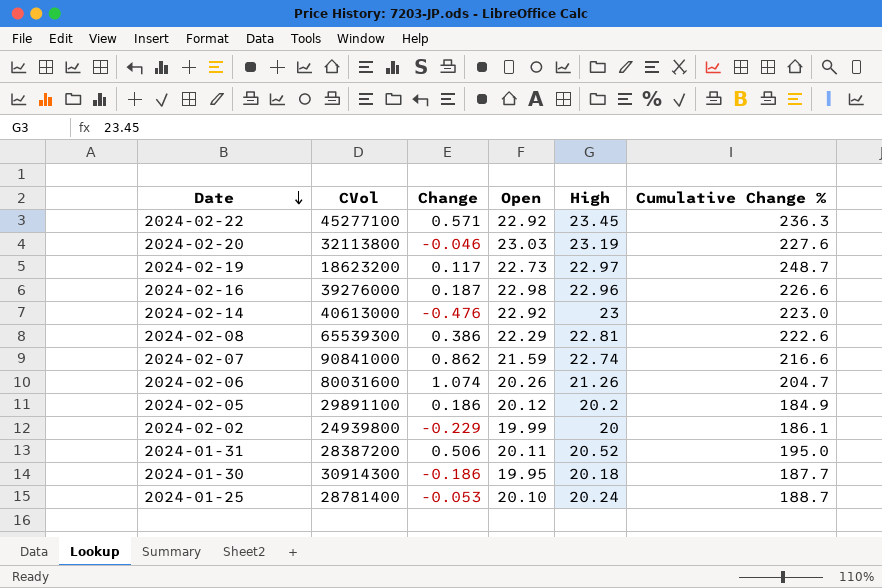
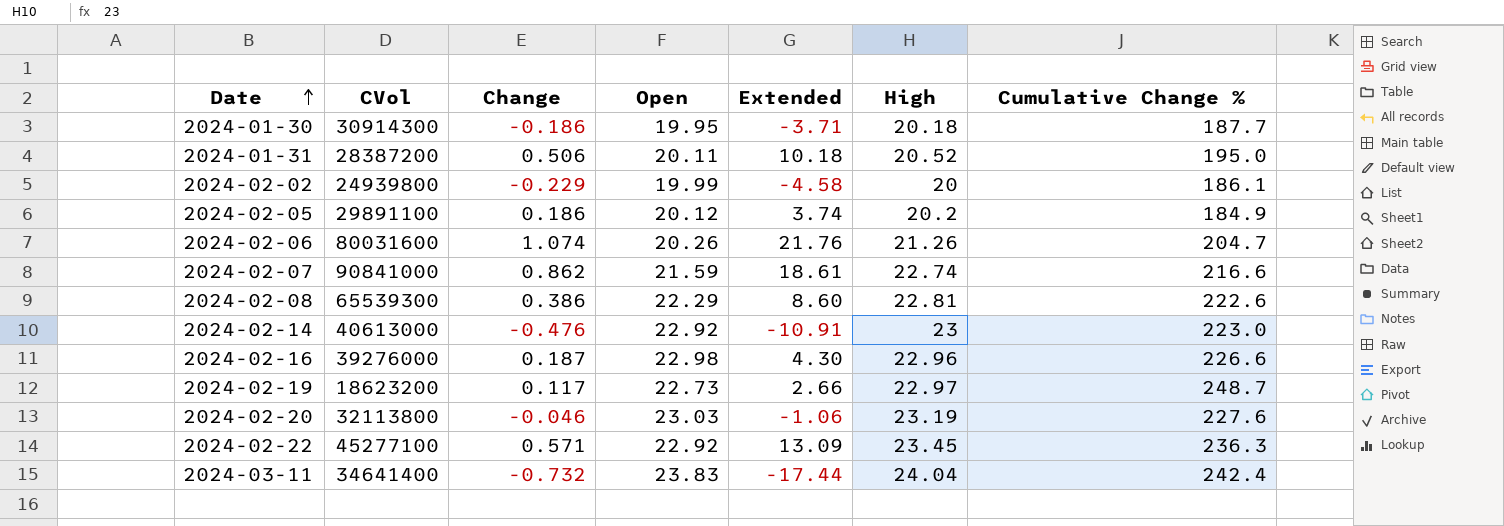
row order: Date descending -> Date ascending
column Extended | formula: none -> [Change] * [Open]
row 2024-01-25: 28781400 | -0.053 | 20.10 | 20.24 | 188.7 -> none
row 2024-03-11: none -> 34641400 | -0.732 | 23.83 | -17.44 | 24.04 | 242.4

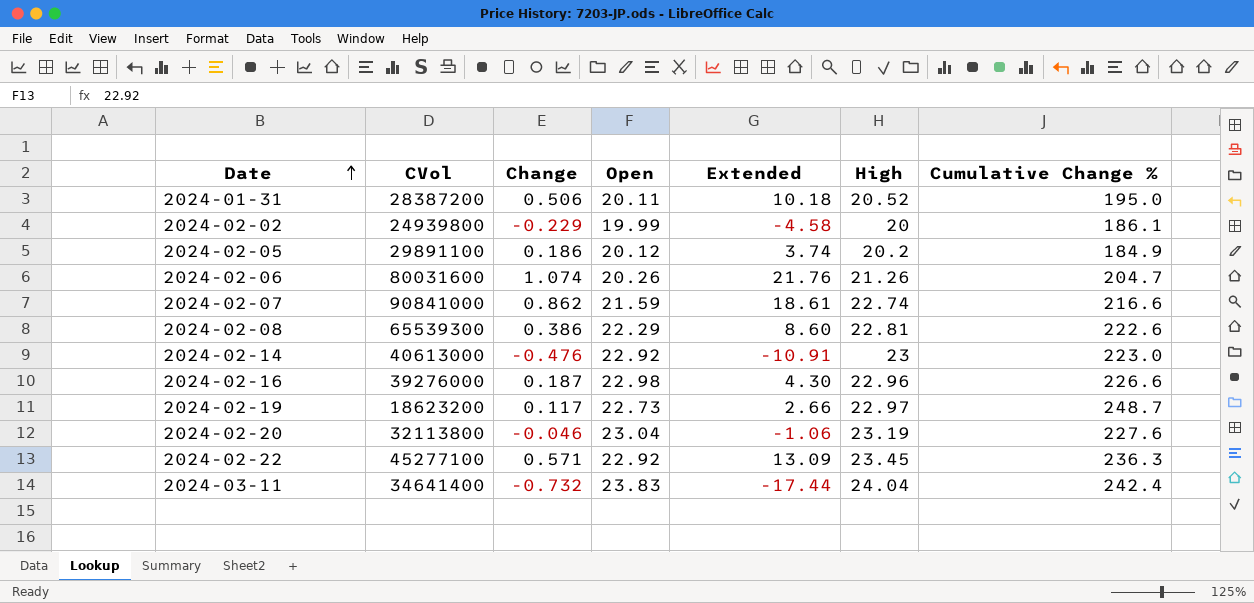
row 2024-01-30: 30914300 | -0.186 | 19.95 | -3.71 | 20.18 | 187.7 -> none
2024-02-20 | Open: 23.03 -> 23.04

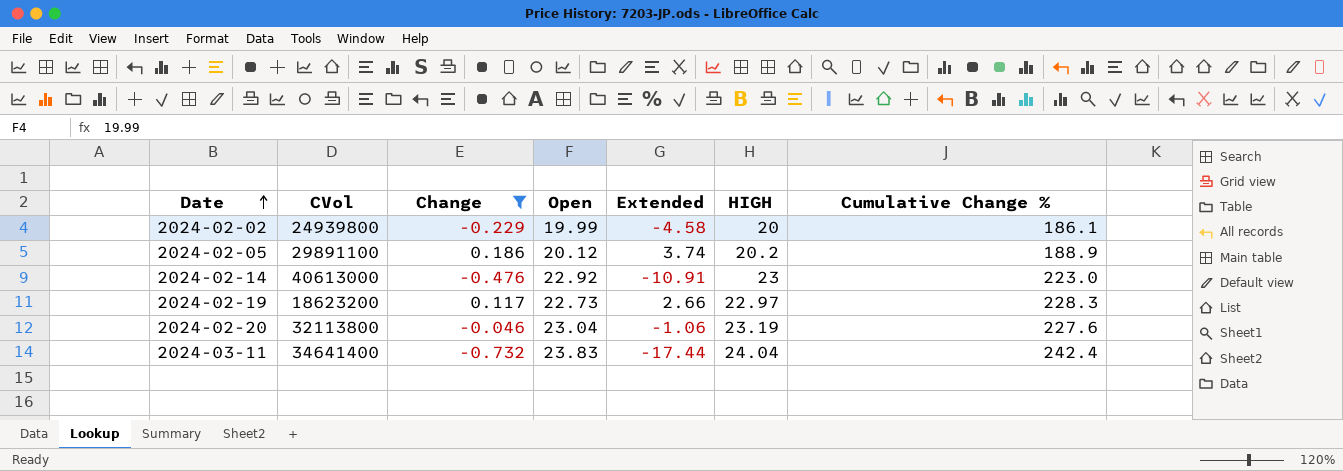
filter: none -> Change <= 0.186
column name: High -> HIGH
2024-02-05 | Cumulative Change %: 184.9 -> 188.9
2024-02-19 | Cumulative Change %: 248.7 -> 228.3

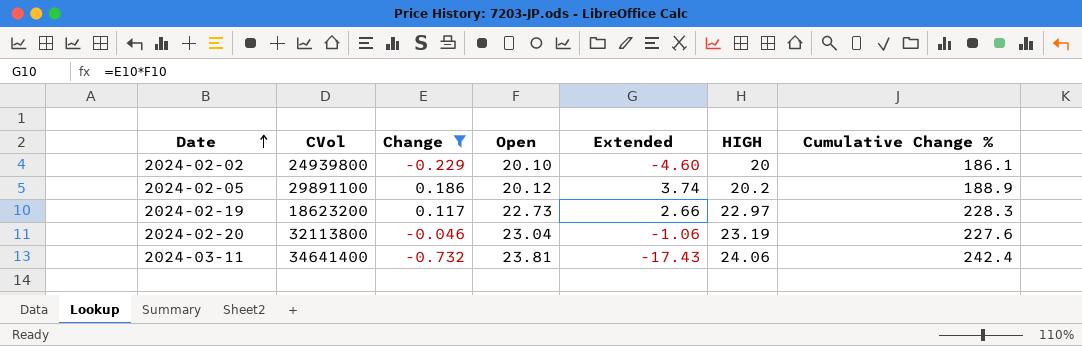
row 2024-02-14: 40613000 | -0.476 | 22.92 | -10.91 | 23 | 223.0 -> none
2024-02-02 | Open: 19.99 -> 20.10
2024-02-02 | Extended: -4.58 -> -4.60
2024-03-11 | Open: 23.83 -> 23.81
2024-03-11 | Extended: -17.44 -> -17.43
2024-03-11 | HIGH: 24.04 -> 24.06

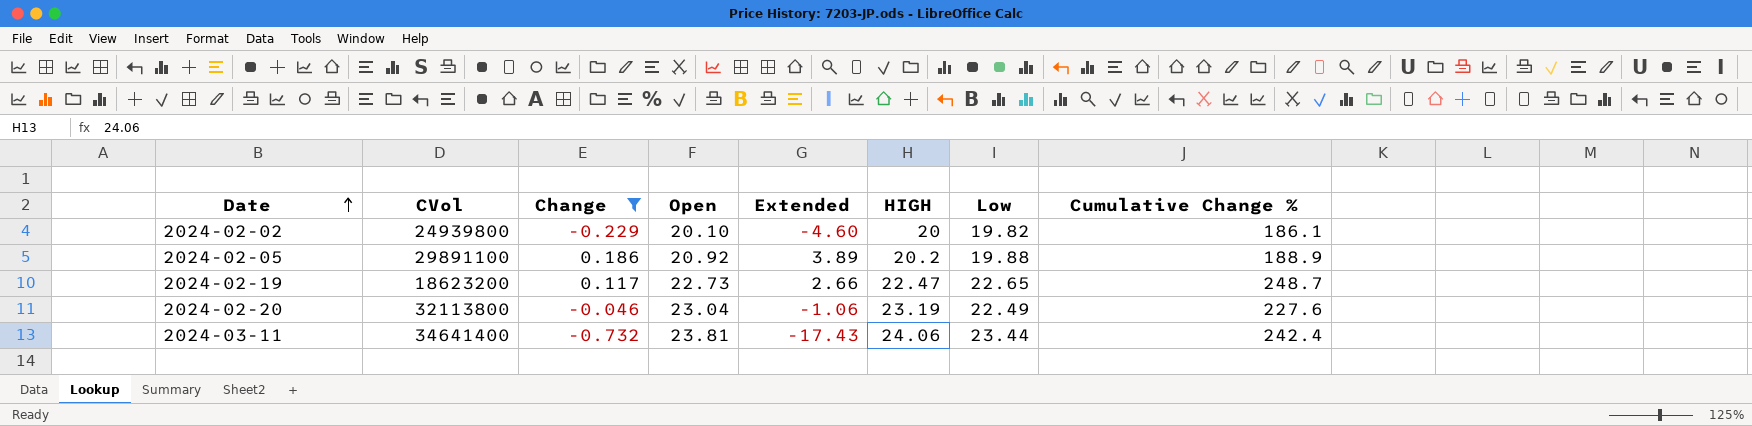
column Low | position: none -> 7
2024-02-05 | Open: 20.12 -> 20.92
2024-02-05 | Extended: 3.74 -> 3.89
2024-02-19 | HIGH: 22.97 -> 22.47
2024-02-19 | Cumulative Change %: 228.3 -> 248.7

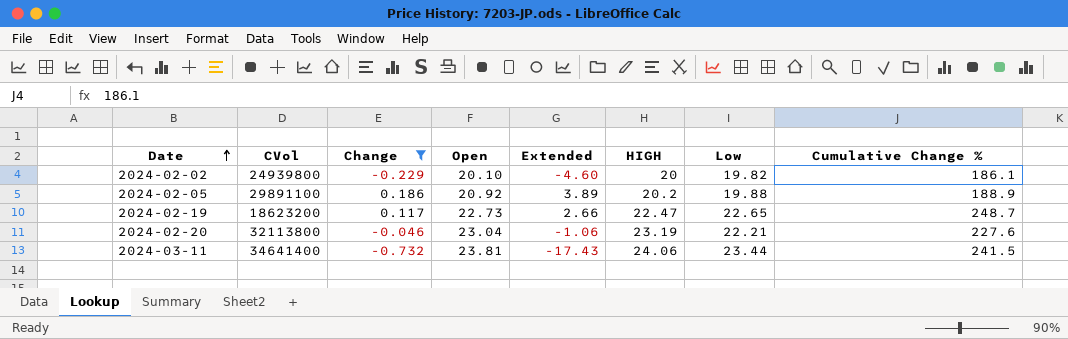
2024-02-20 | Low: 22.49 -> 22.21
2024-03-11 | Cumulative Change %: 242.4 -> 241.5

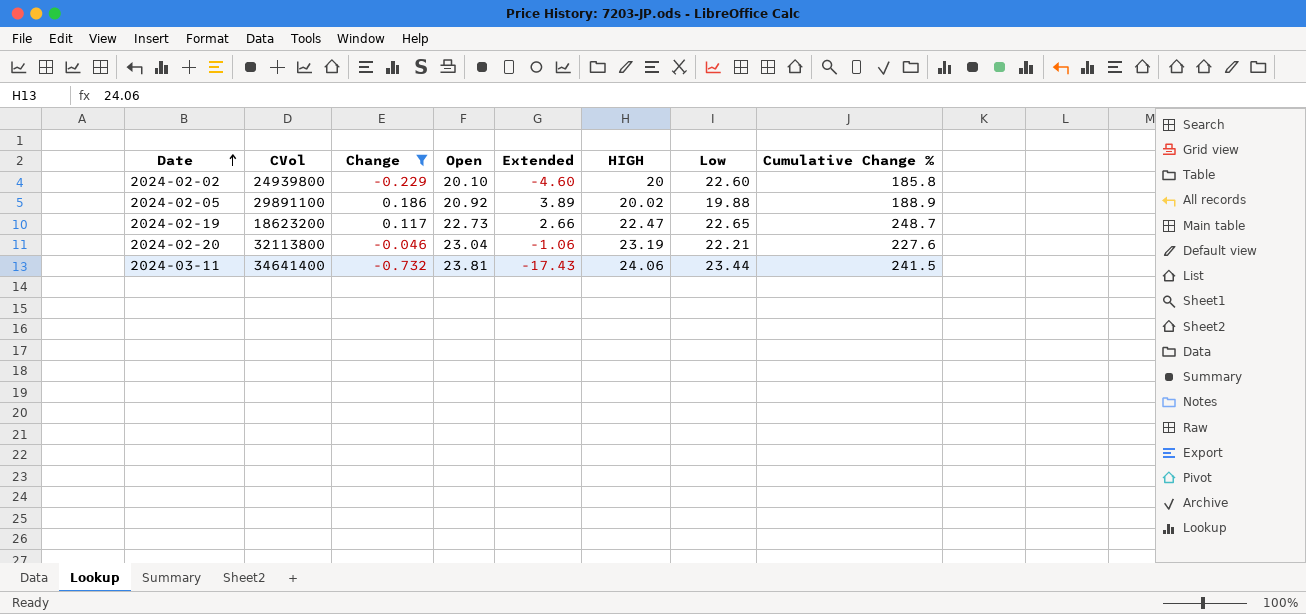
2024-02-02 | Low: 19.82 -> 22.60
2024-02-02 | Cumulative Change %: 186.1 -> 185.8
2024-02-05 | HIGH: 20.2 -> 20.02

